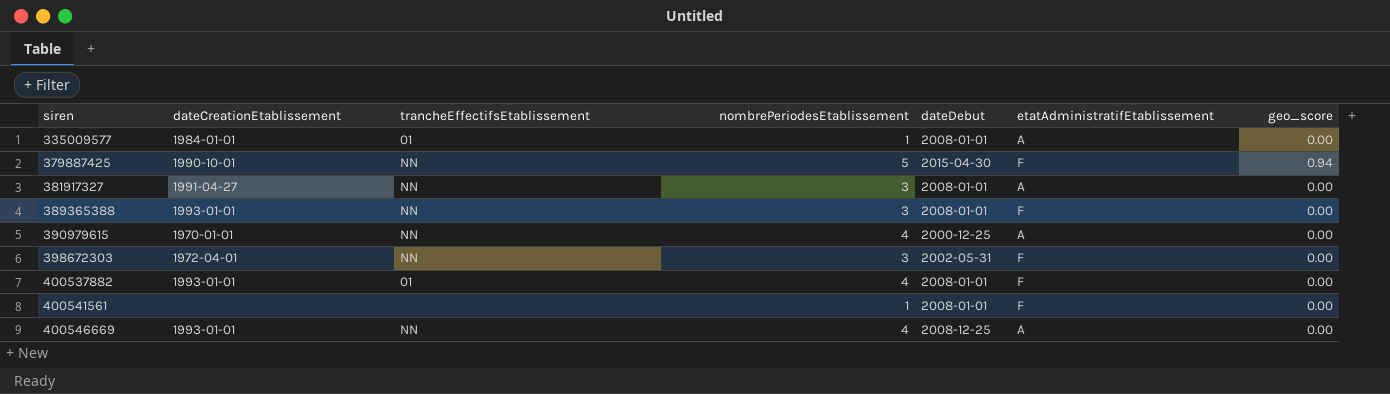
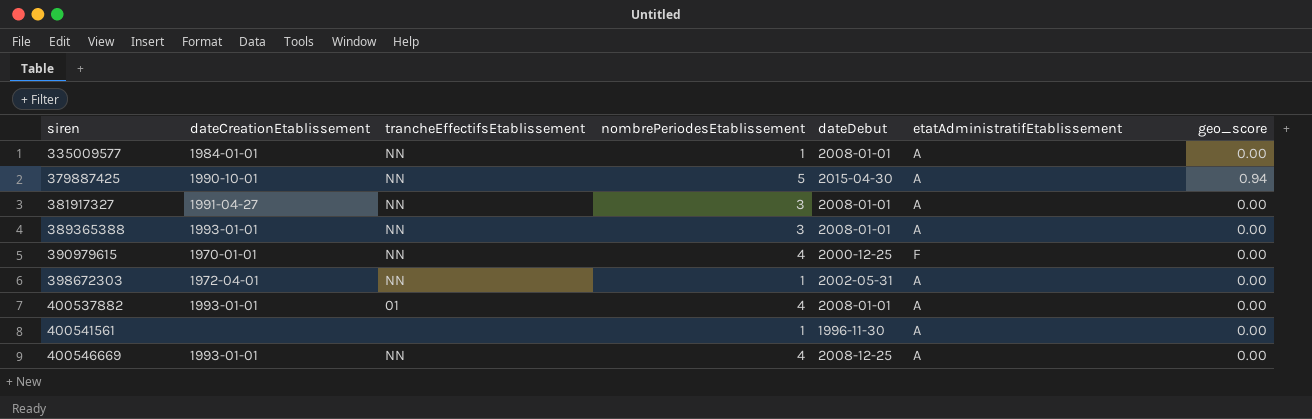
335009577 | trancheEffectifsEtablissement: 01 -> NN
379887425 | etatAdministratifEtablissement: F -> A
389365388 | etatAdministratifEtablissement: F -> A
390979615 | etatAdministratifEtablissement: A -> F
398672303 | nombrePeriodesEtablissement: 3 -> 1
398672303 | etatAdministratifEtablissement: F -> A
400537882 | etatAdministratifEtablissement: F -> A
400541561 | dateDebut: 2008-01-01 -> 1996-11-30
400541561 | etatAdministratifEtablissement: F -> A

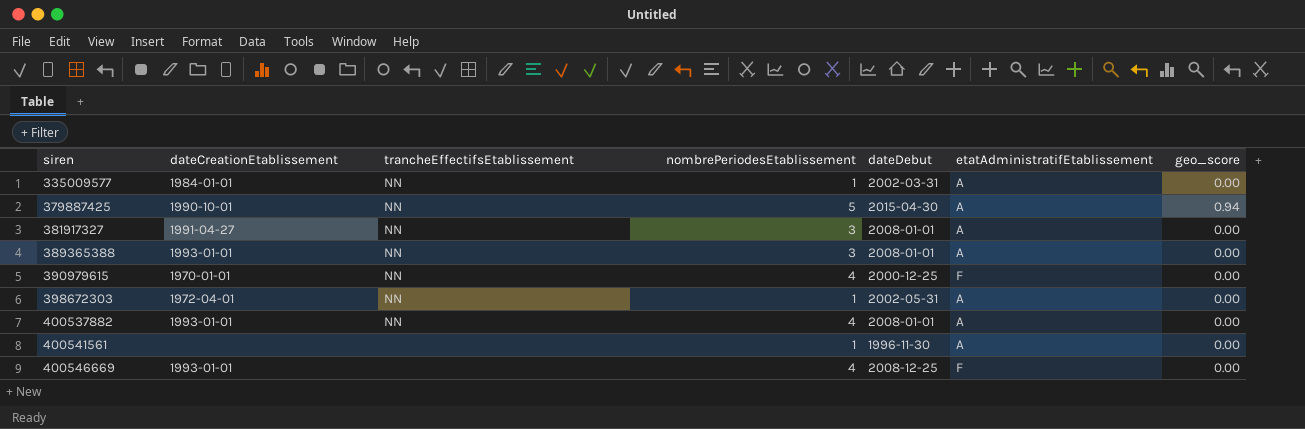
335009577 | dateDebut: 2008-01-01 -> 2002-03-31
400537882 | trancheEffectifsEtablissement: 01 -> NN
400546669 | trancheEffectifsEtablissement: NN -> none
400546669 | etatAdministratifEtablissement: A -> F

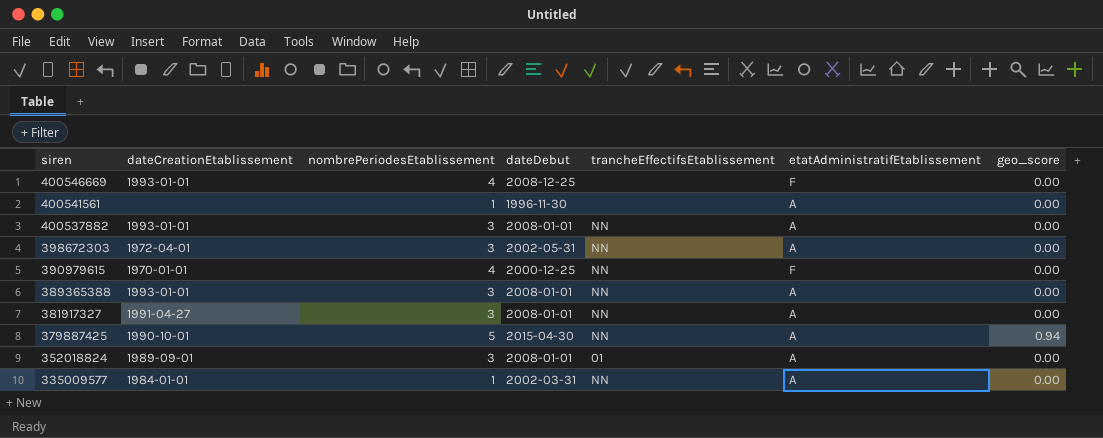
row order: siren ascending -> siren descending
column trancheEffectifsEtablissement | position: 3 -> 5
400537882 | nombrePeriodesEtablissement: 4 -> 3
398672303 | nombrePeriodesEtablissement: 1 -> 3
row 352018824: none -> 1989-09-01 | 3 | 2008-01-01 | 01 | A | 0.00

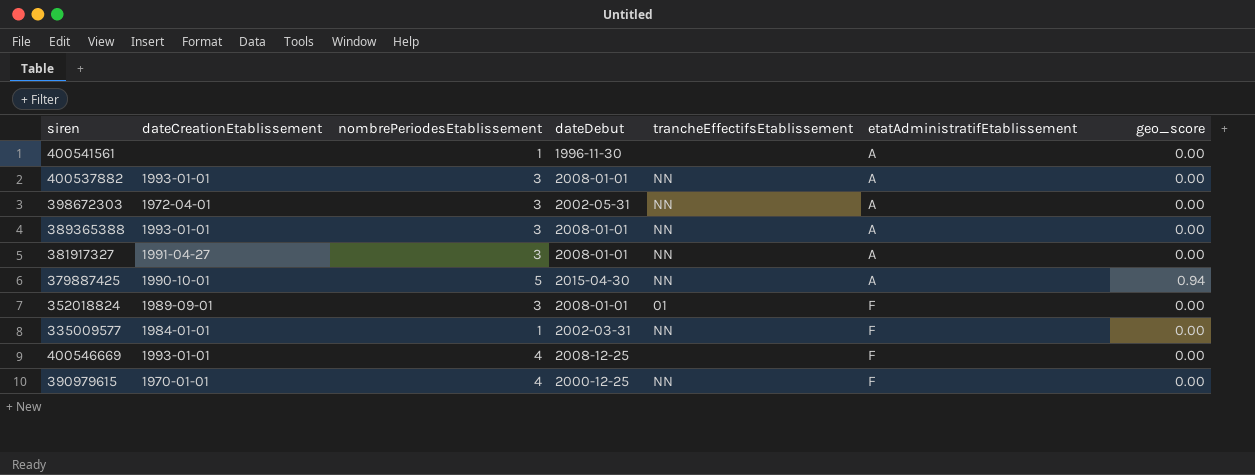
row order: siren descending -> etatAdministratifEtablissement ascending
352018824 | etatAdministratifEtablissement: A -> F
335009577 | etatAdministratifEtablissement: A -> F

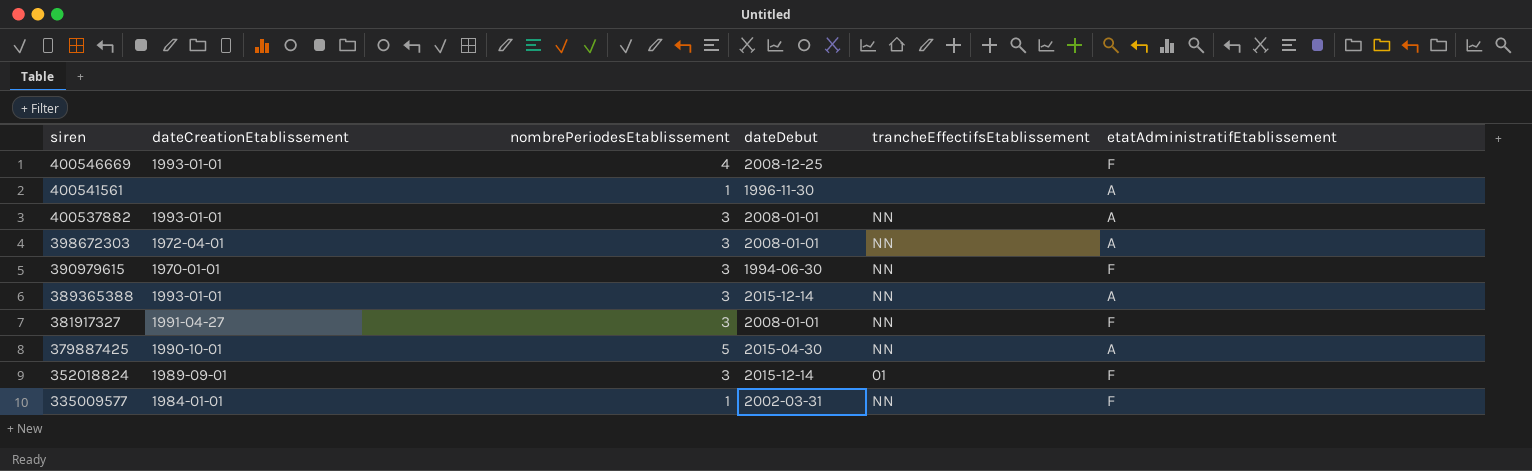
row order: etatAdministratifEtablissement ascending -> siren descending
column geo_score | position: 7 -> none
398672303 | dateDebut: 2002-05-31 -> 2008-01-01
390979615 | nombrePeriodesEtablissement: 4 -> 3
390979615 | dateDebut: 2000-12-25 -> 1994-06-30
389365388 | dateDebut: 2008-01-01 -> 2015-12-14
381917327 | etatAdministratifEtablissement: A -> F
352018824 | dateDebut: 2008-01-01 -> 2015-12-14

